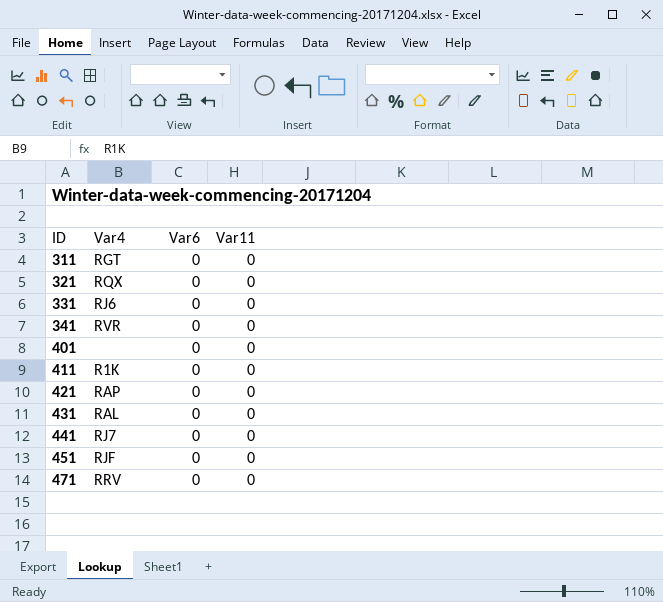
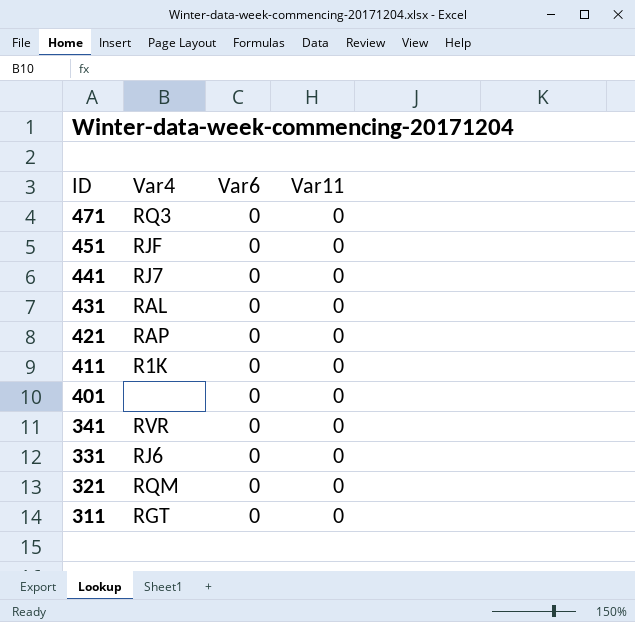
row order: ID ascending -> ID descending
471 | Var4: RRV -> RQ3
321 | Var4: RQX -> RQM

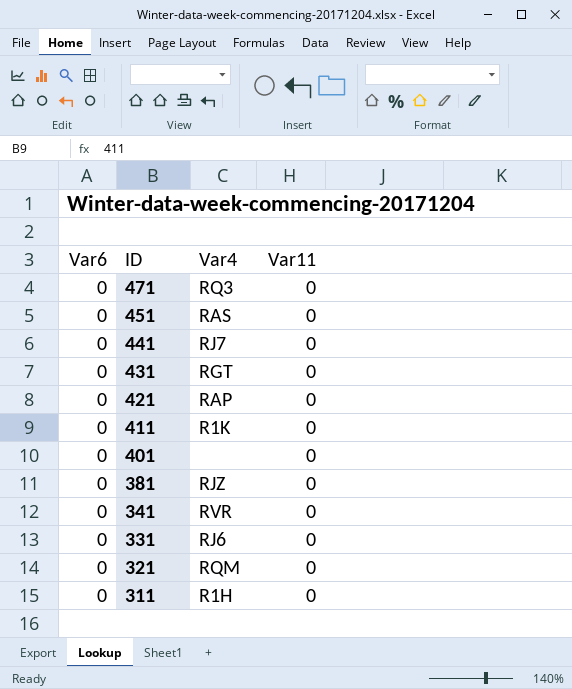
column Var6 | position: 3 -> 1
451 | Var4: RJF -> RAS
431 | Var4: RAL -> RGT
row 381: none -> 0 | RJZ | 0
311 | Var4: RGT -> R1H

